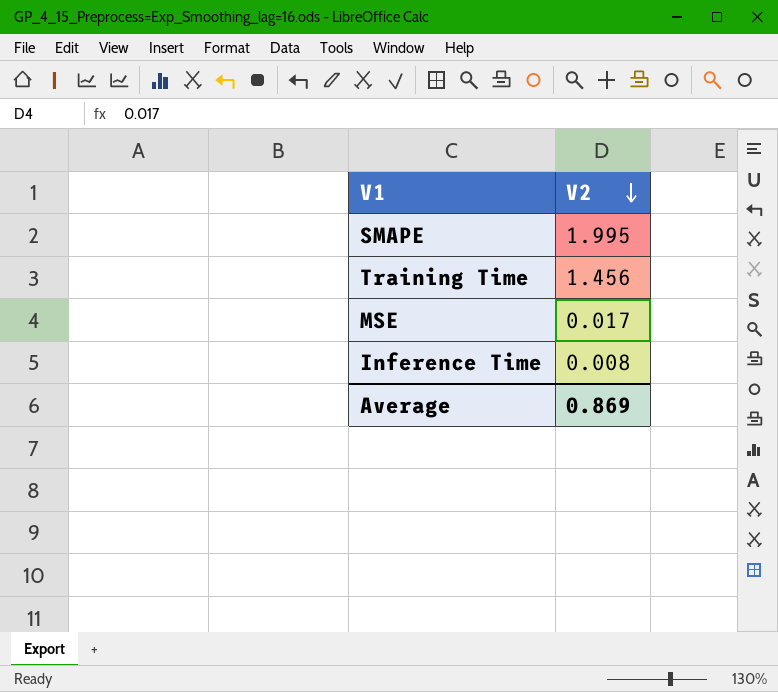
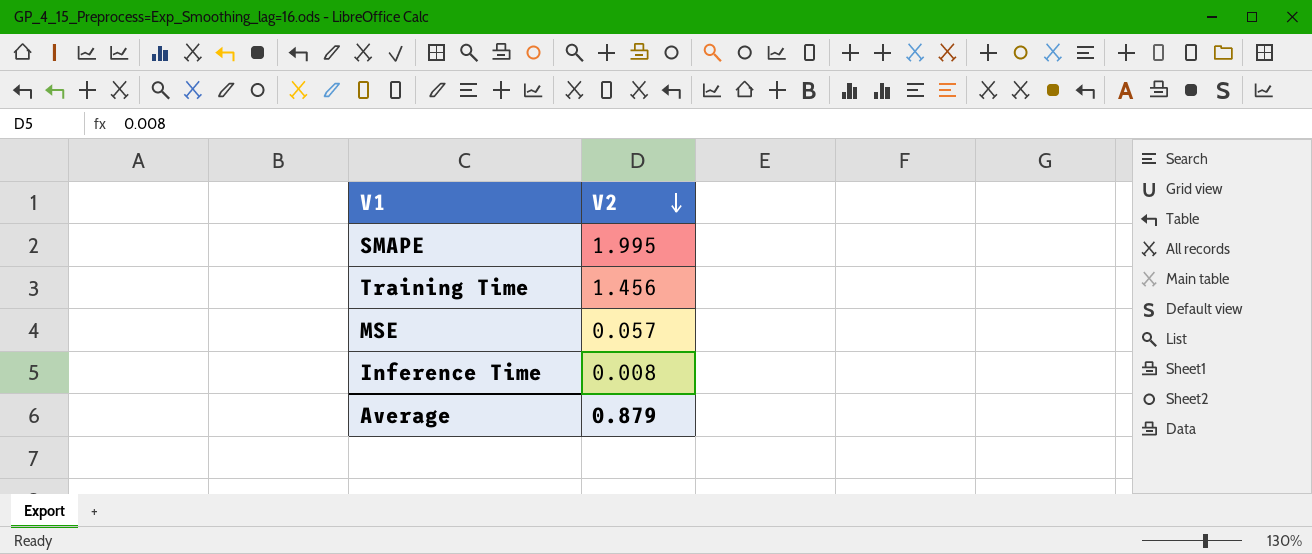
MSE | V2: 0.017 -> 0.057
Average | V2: 0.869 -> 0.879

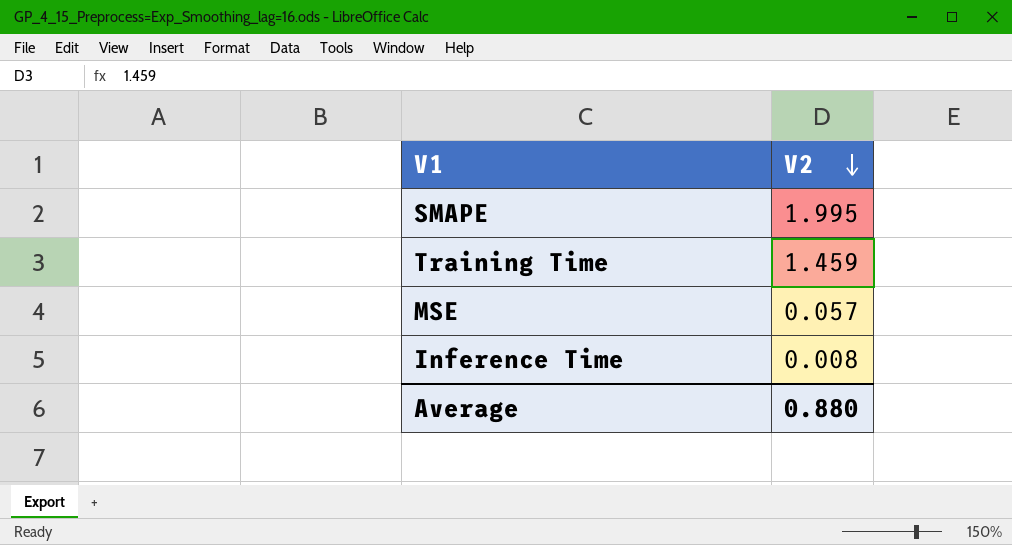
Training Time | V2: 1.456 -> 1.459
Average | V2: 0.879 -> 0.880

